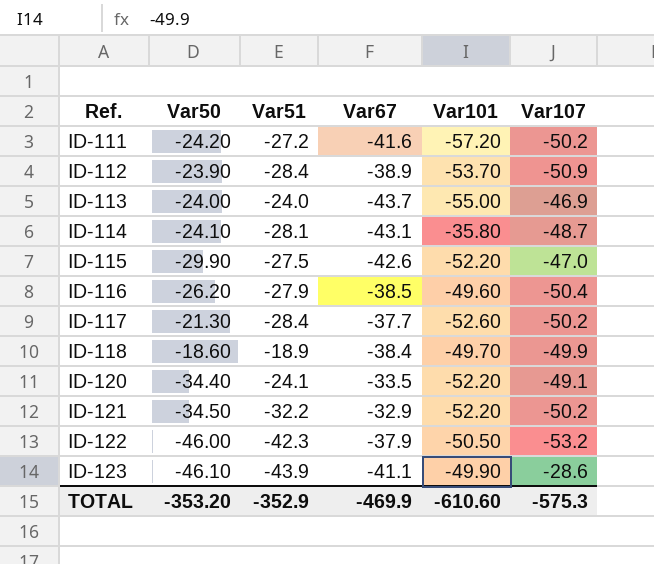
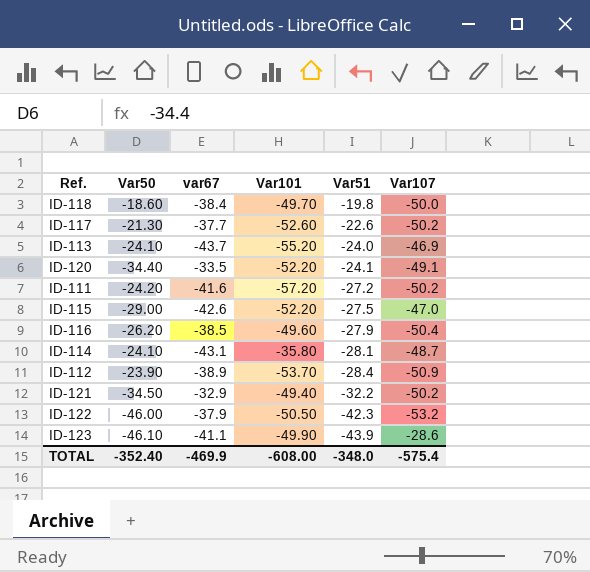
row order: Ref. ascending -> Var51 descending
column name: Var67 -> var67
column Var51 | position: 3 -> 5
ID-118 | Var51: -18.9 -> -19.8
ID-118 | Var107: -49.9 -> -50.0
ID-117 | Var51: -28.4 -> -22.6
ID-113 | Var50: -24.00 -> -24.10
ID-113 | Var101: -55.00 -> -55.20
ID-115 | Var50: -29.90 -> -29.00
ID-121 | Var101: -52.20 -> -49.40
TOTAL | Var50: -353.20 -> -352.40
TOTAL | Var101: -610.60 -> -608.00
TOTAL | Var51: -352.9 -> -348.0
TOTAL | Var107: -575.3 -> -575.4

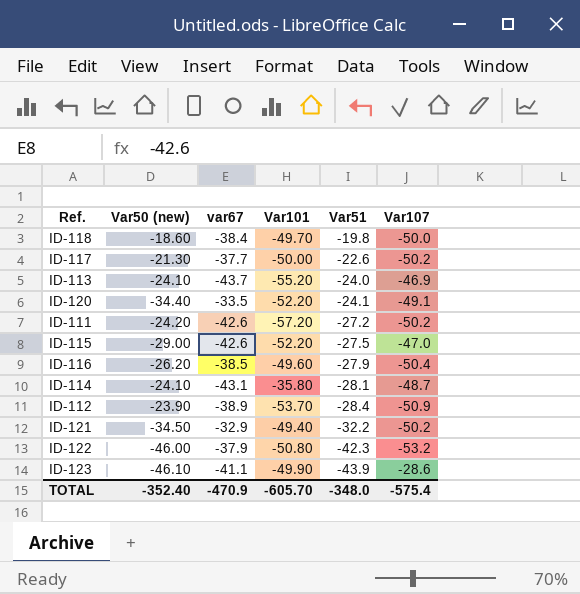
column name: Var50 -> Var50 (new)
ID-117 | Var101: -52.60 -> -50.00
ID-111 | var67: -41.6 -> -42.6
ID-122 | Var101: -50.50 -> -50.80
TOTAL | var67: -469.9 -> -470.9
TOTAL | Var101: -608.00 -> -605.70

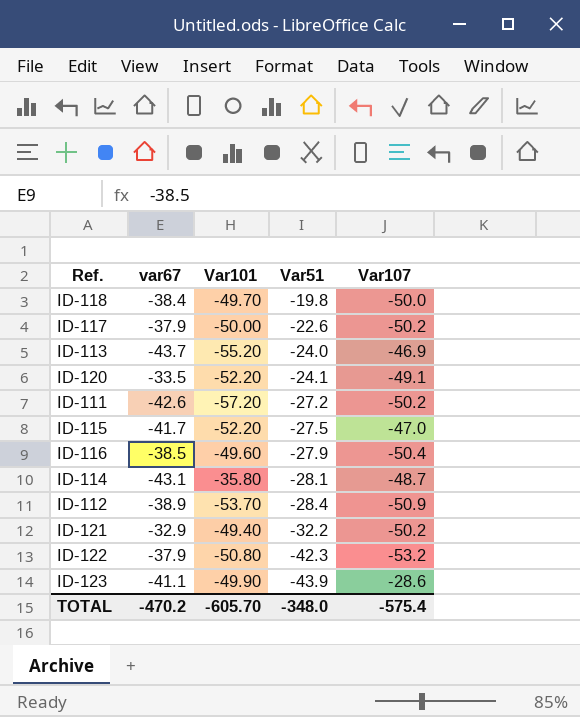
column Var50 (new) | position: 2 -> none
ID-117 | var67: -37.7 -> -37.9
ID-115 | var67: -42.6 -> -41.7
TOTAL | var67: -470.9 -> -470.2

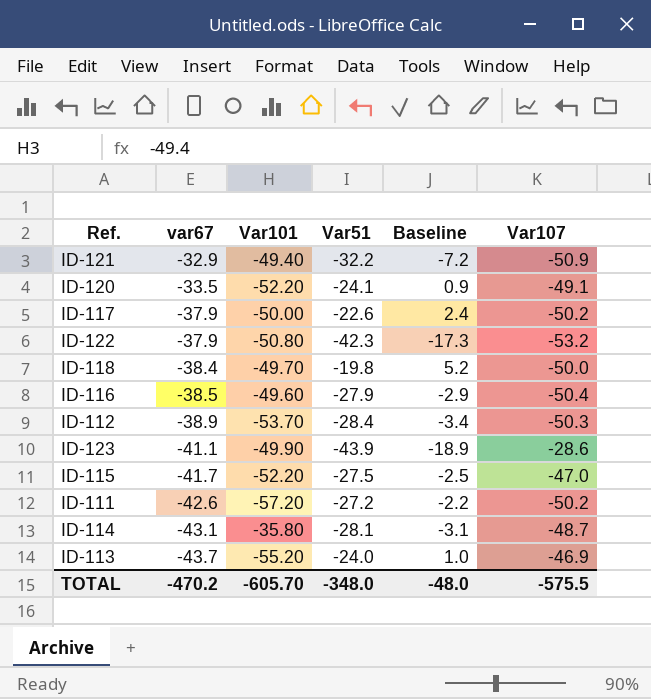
row order: Var51 descending -> var67 descending
column Baseline | formula: none -> [Var51] + 25
ID-121 | Var107: -50.2 -> -50.9
ID-112 | Var107: -50.9 -> -50.3
TOTAL | Var107: -575.4 -> -575.5

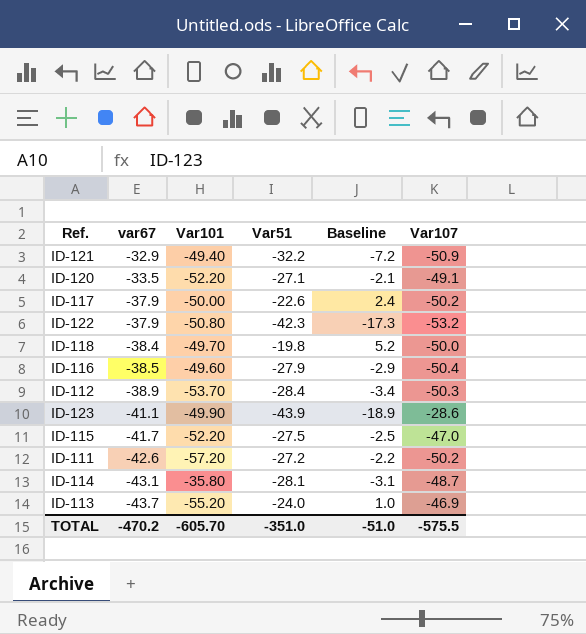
ID-120 | Var51: -24.1 -> -27.1
ID-120 | Baseline: 0.9 -> -2.1
TOTAL | Var51: -348.0 -> -351.0
TOTAL | Baseline: -48.0 -> -51.0

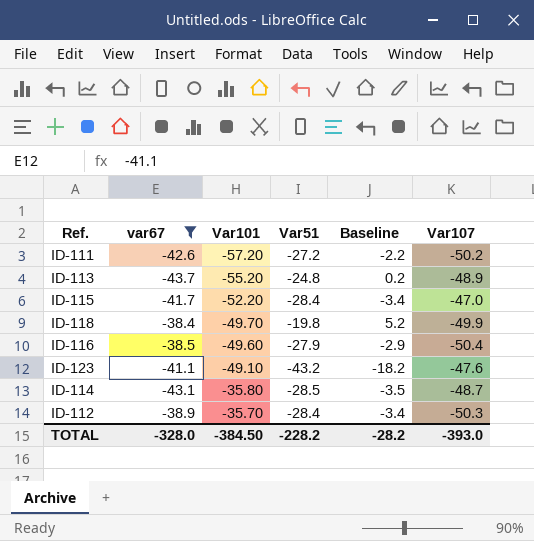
filter: none -> var67 <= -38.4
row order: var67 descending -> Var101 ascending
ID-113 | Var51: -24.0 -> -24.8
ID-113 | Baseline: 1.0 -> 0.2
ID-113 | Var107: -46.9 -> -48.9
ID-115 | Var51: -27.5 -> -28.4
ID-115 | Baseline: -2.5 -> -3.4
ID-118 | Var107: -50.0 -> -49.9
ID-123 | Var101: -49.90 -> -49.10
ID-123 | Var51: -43.9 -> -43.2
ID-123 | Baseline: -18.9 -> -18.2
ID-123 | Var107: -28.6 -> -47.6
ID-114 | Var51: -28.1 -> -28.5
ID-114 | Baseline: -3.1 -> -3.5
ID-112 | Var101: -53.70 -> -35.70
TOTAL | var67: -470.2 -> -328.0
TOTAL | Var101: -605.70 -> -384.50
TOTAL | Var51: -351.0 -> -228.2
TOTAL | Baseline: -51.0 -> -28.2
TOTAL | Var107: -575.5 -> -393.0

